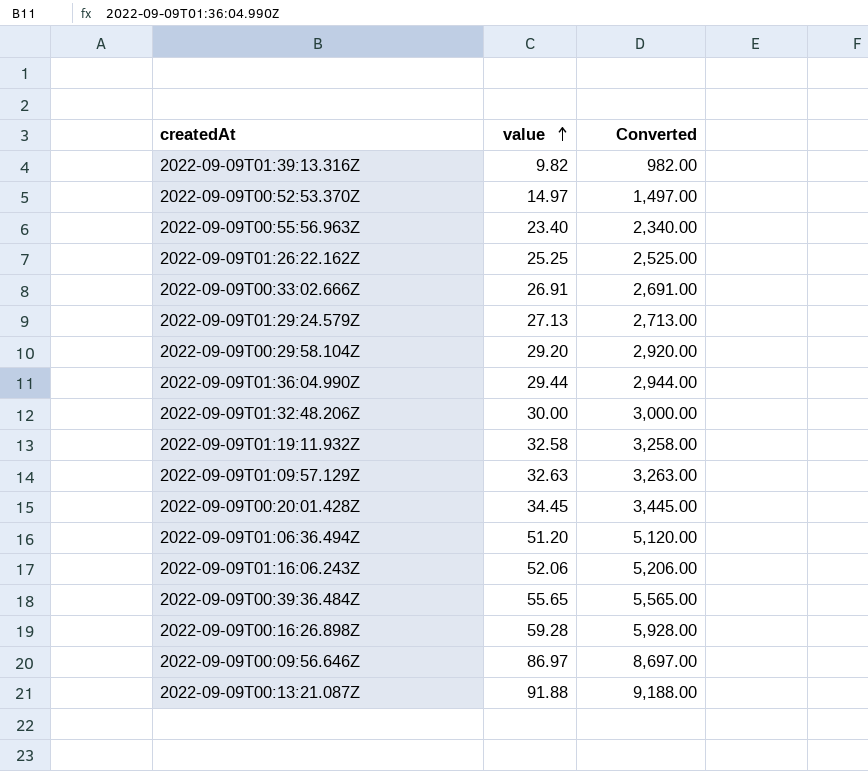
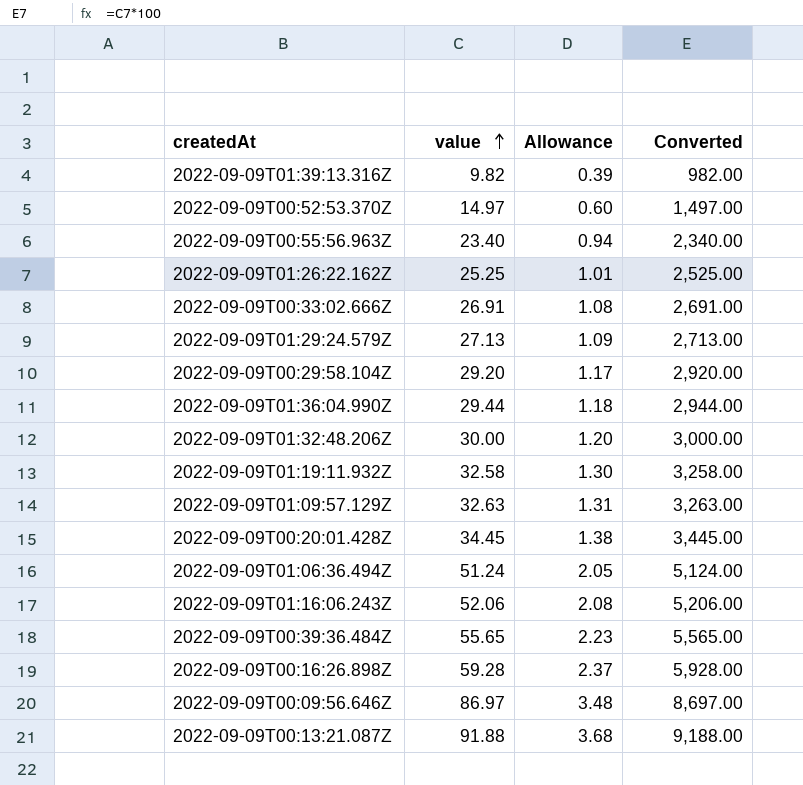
column Allowance | formula: none -> [value] * 0.04
2022-09-09T01:06:36.494Z | value: 51.20 -> 51.24
2022-09-09T01:06:36.494Z | Converted: 5,120.00 -> 5,124.00

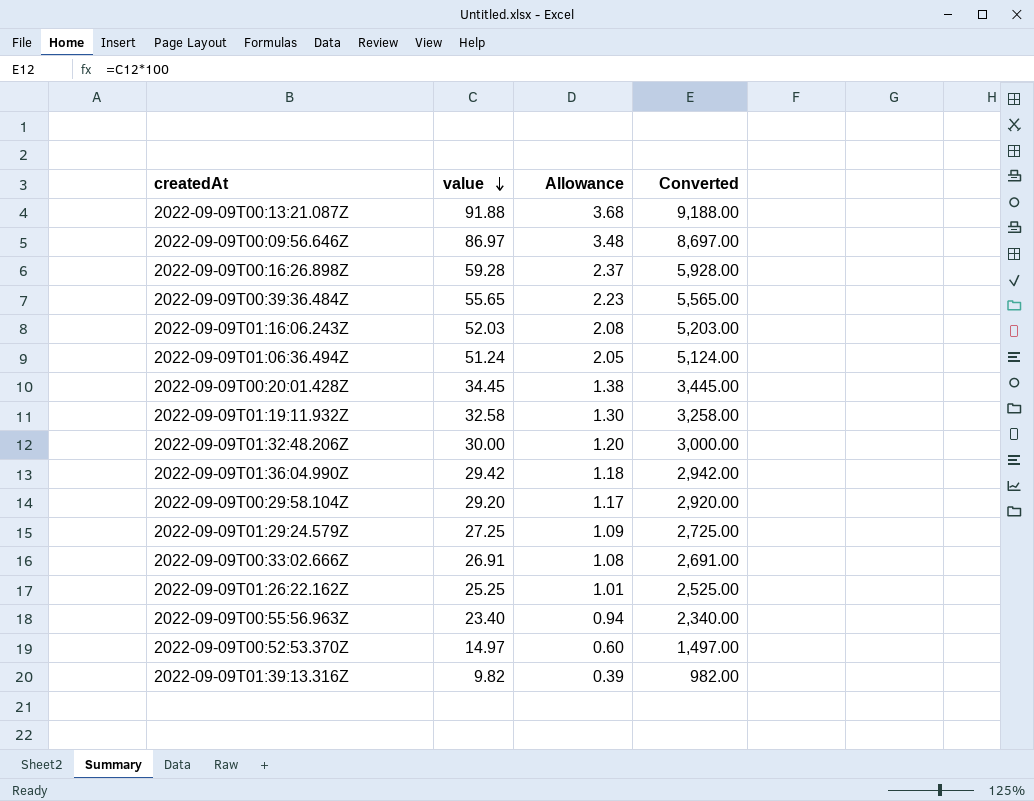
row order: value ascending -> value descending
row 2022-09-09T01:09:57.129Z: 32.63 | 1.31 | 3,263.00 -> none
2022-09-09T01:16:06.243Z | value: 52.06 -> 52.03
2022-09-09T01:16:06.243Z | Converted: 5,206.00 -> 5,203.00
2022-09-09T01:36:04.990Z | value: 29.44 -> 29.42
2022-09-09T01:36:04.990Z | Converted: 2,944.00 -> 2,942.00
2022-09-09T01:29:24.579Z | value: 27.13 -> 27.25
2022-09-09T01:29:24.579Z | Converted: 2,713.00 -> 2,725.00

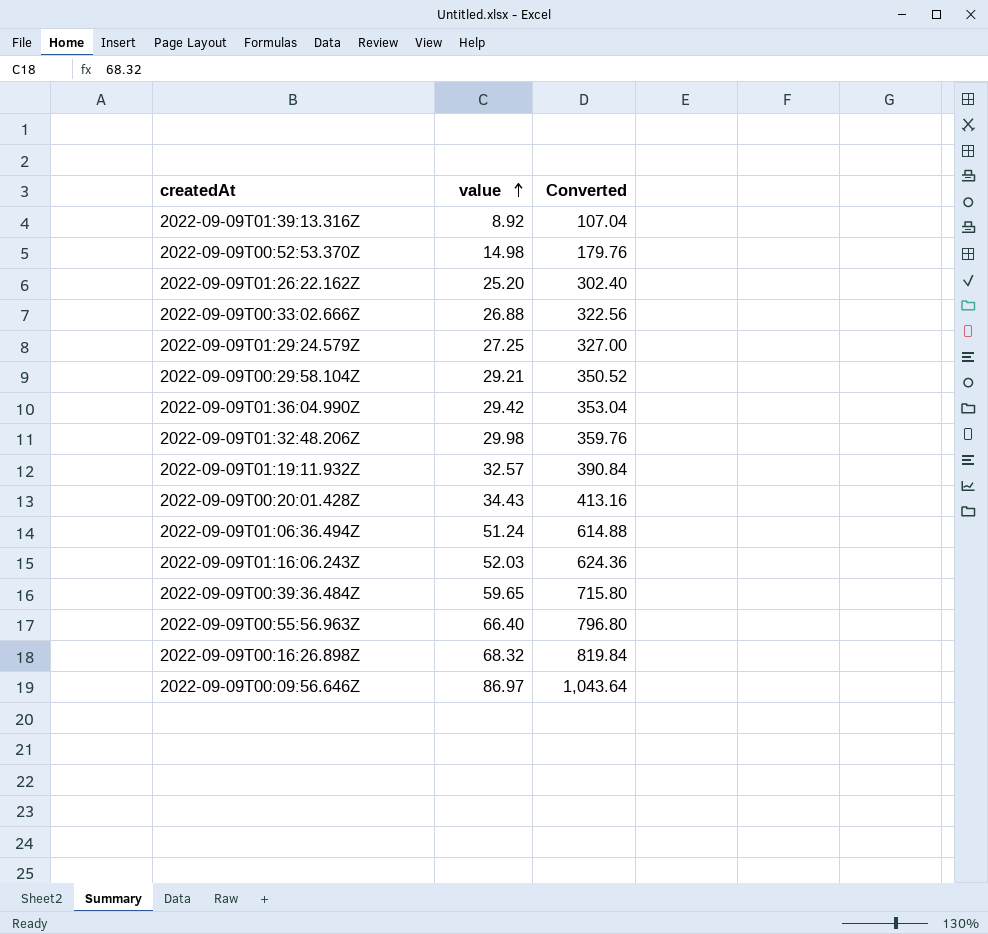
row order: value descending -> value ascending
column Allowance | formula: [value] * 0.04 -> none
column Converted | formula: [value] * 100 -> [value] * 12
row 2022-09-09T00:13:21.087Z: 91.88 | 3.68 | 9,188.00 -> none
2022-09-09T01:39:13.316Z | value: 9.82 -> 8.92
2022-09-09T00:52:53.370Z | value: 14.97 -> 14.98
2022-09-09T01:26:22.162Z | value: 25.25 -> 25.20
2022-09-09T00:33:02.666Z | value: 26.91 -> 26.88
2022-09-09T00:29:58.104Z | value: 29.20 -> 29.21
2022-09-09T01:32:48.206Z | value: 30.00 -> 29.98
2022-09-09T01:19:11.932Z | value: 32.58 -> 32.57
2022-09-09T00:20:01.428Z | value: 34.45 -> 34.43
2022-09-09T00:39:36.484Z | value: 55.65 -> 59.65
2022-09-09T00:55:56.963Z | value: 23.40 -> 66.40
2022-09-09T00:16:26.898Z | value: 59.28 -> 68.32

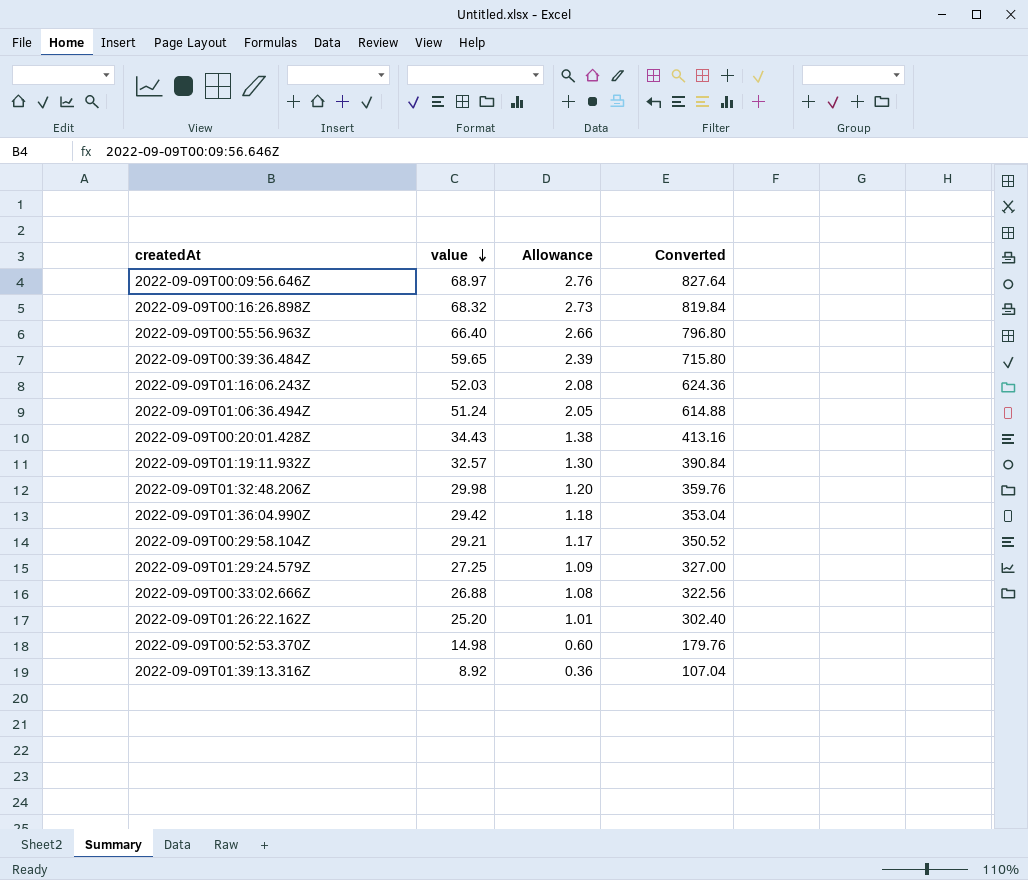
row order: value ascending -> value descending
column Allowance | formula: none -> [value] * 0.04
2022-09-09T00:09:56.646Z | value: 86.97 -> 68.97
2022-09-09T00:09:56.646Z | Converted: 1,043.64 -> 827.64

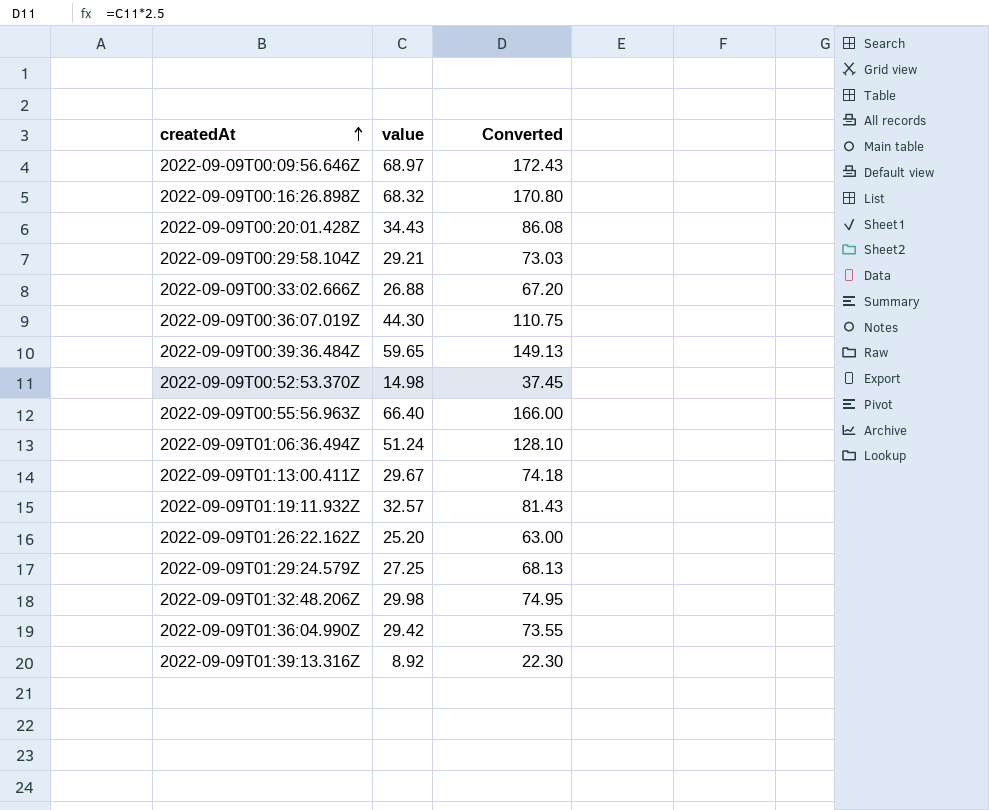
row order: value descending -> createdAt ascending
column Allowance | formula: [value] * 0.04 -> none
column Converted | formula: [value] * 12 -> [value] * 2.5
row 2022-09-09T01:16:06.243Z: 52.03 | 2.08 | 624.36 -> none
row 2022-09-09T00:36:07.019Z: none -> 44.30 | 110.75
row 2022-09-09T01:13:00.411Z: none -> 29.67 | 74.18

